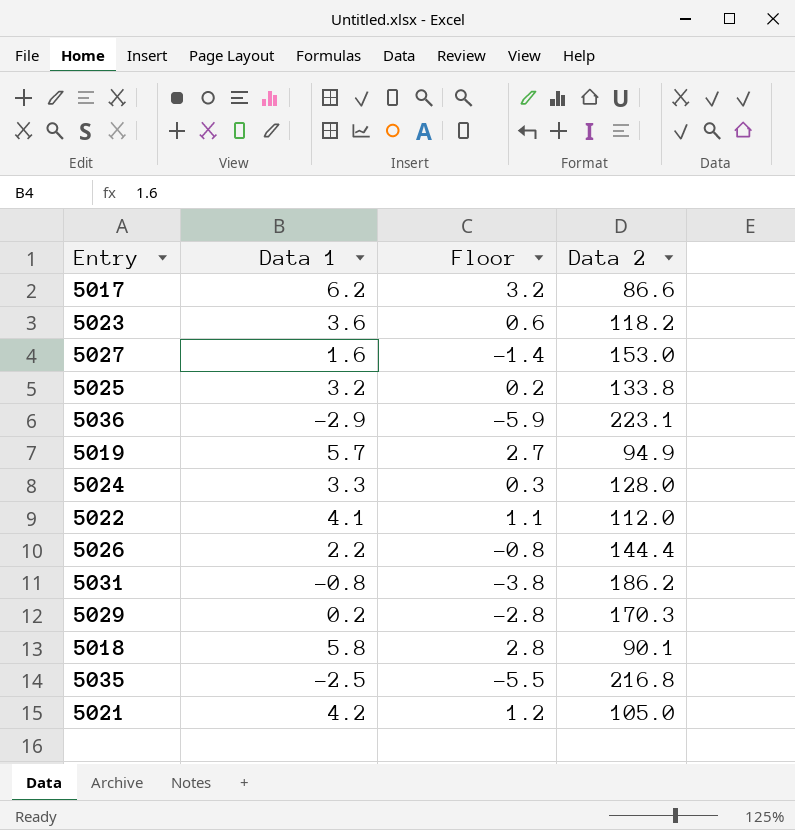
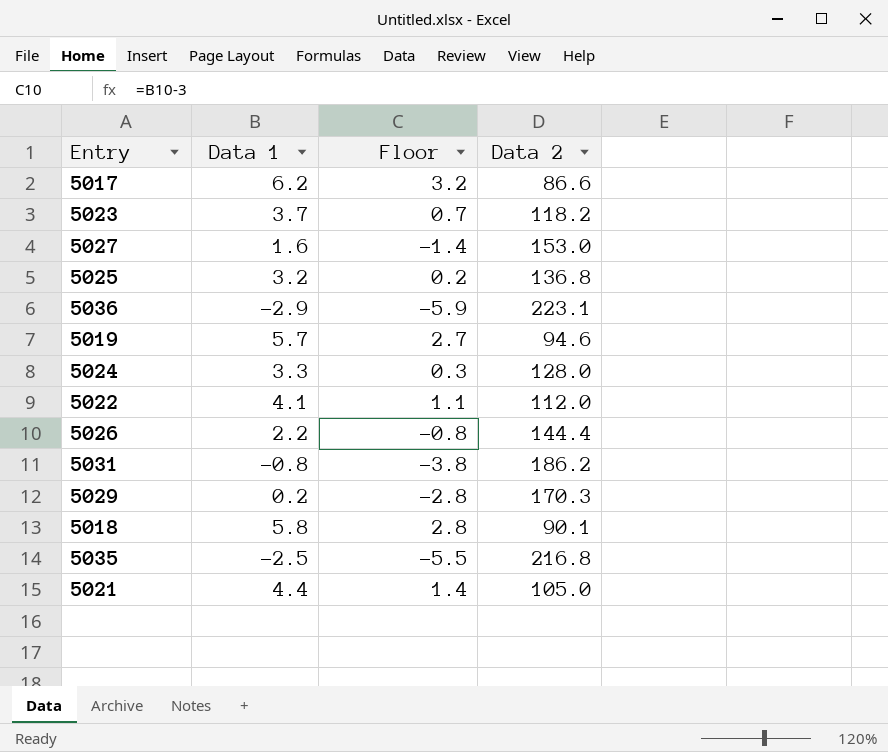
5023 | Data 1: 3.6 -> 3.7
5023 | Floor: 0.6 -> 0.7
5025 | Data 2: 133.8 -> 136.8
5019 | Data 2: 94.9 -> 94.6
5021 | Data 1: 4.2 -> 4.4
5021 | Floor: 1.2 -> 1.4

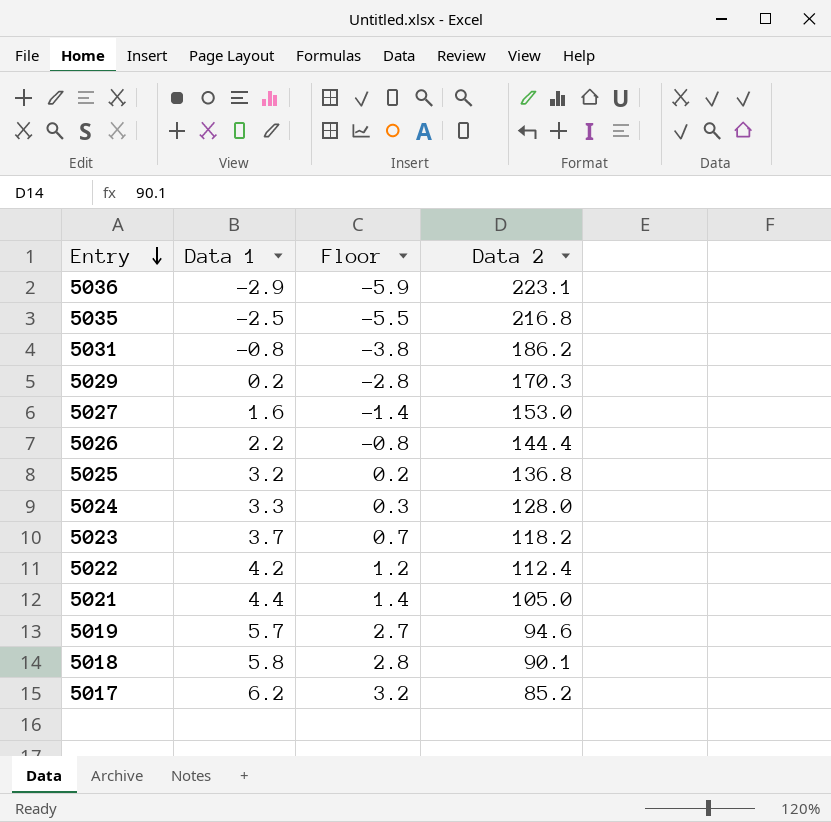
row order: none -> Entry descending
5022 | Data 1: 4.1 -> 4.2
5022 | Floor: 1.1 -> 1.2
5022 | Data 2: 112.0 -> 112.4
5017 | Data 2: 86.6 -> 85.2

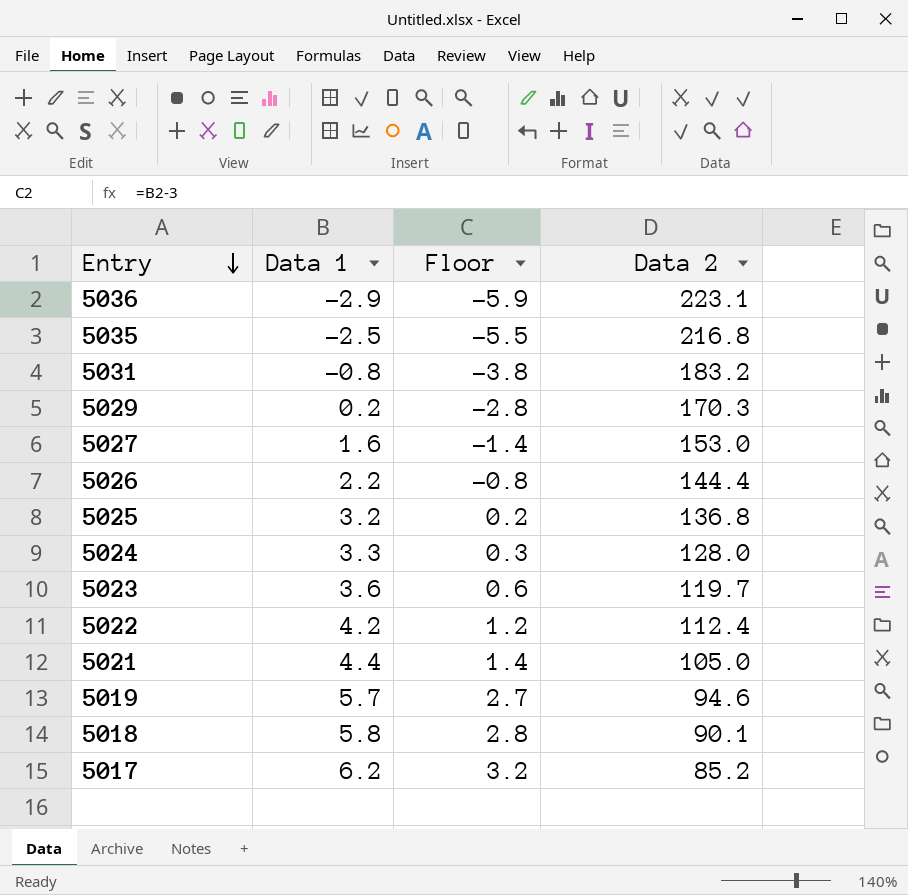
5031 | Data 2: 186.2 -> 183.2
5023 | Data 1: 3.7 -> 3.6
5023 | Floor: 0.7 -> 0.6
5023 | Data 2: 118.2 -> 119.7

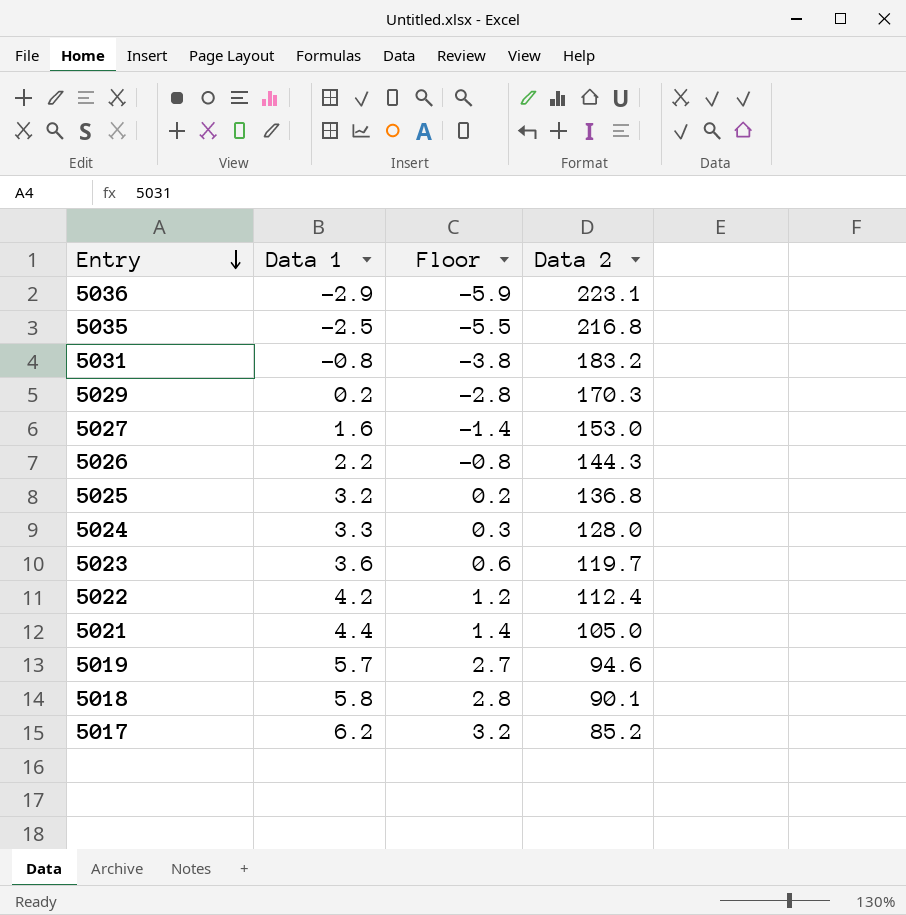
5026 | Data 2: 144.4 -> 144.3

